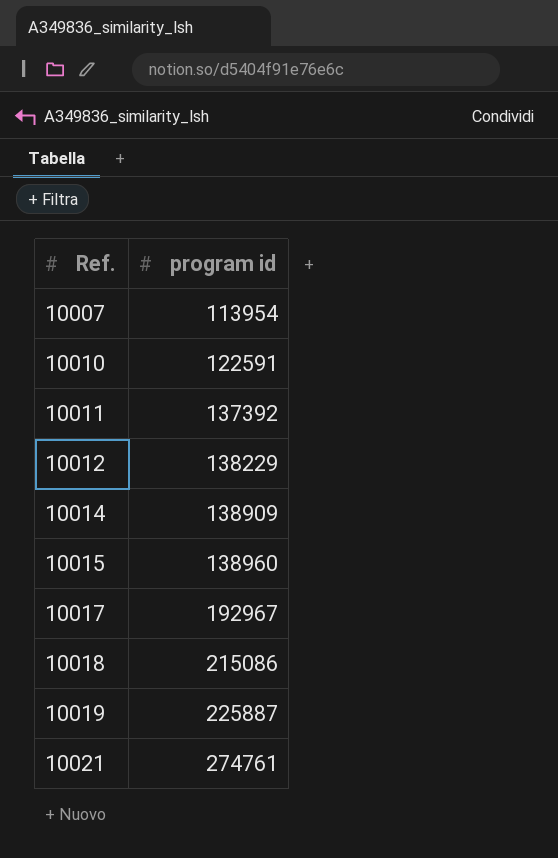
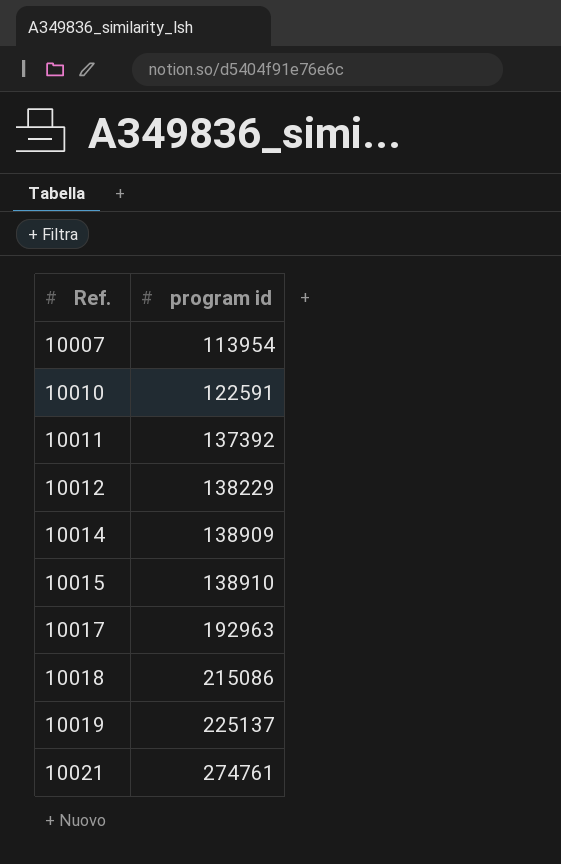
10015 | program id: 138960 -> 138910
10017 | program id: 192967 -> 192963
10019 | program id: 225887 -> 225137

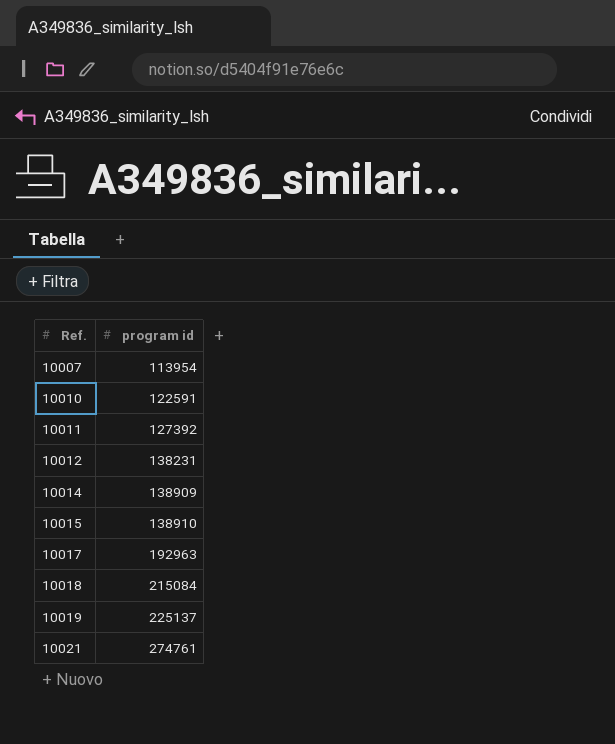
10011 | program id: 137392 -> 127392
10012 | program id: 138229 -> 138231
10018 | program id: 215086 -> 215084

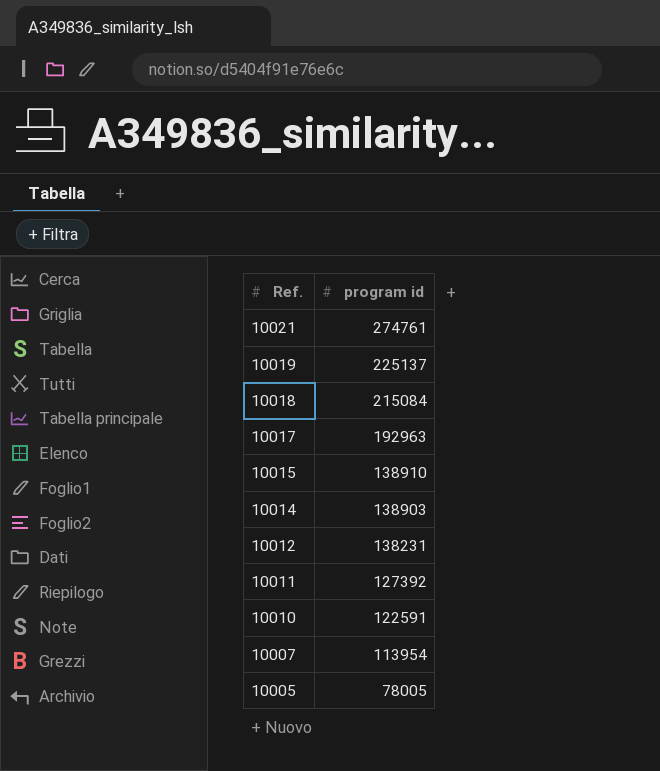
row order: Ref. ascending -> Ref. descending
10014 | program id: 138909 -> 138903
row 10005: none -> 78005

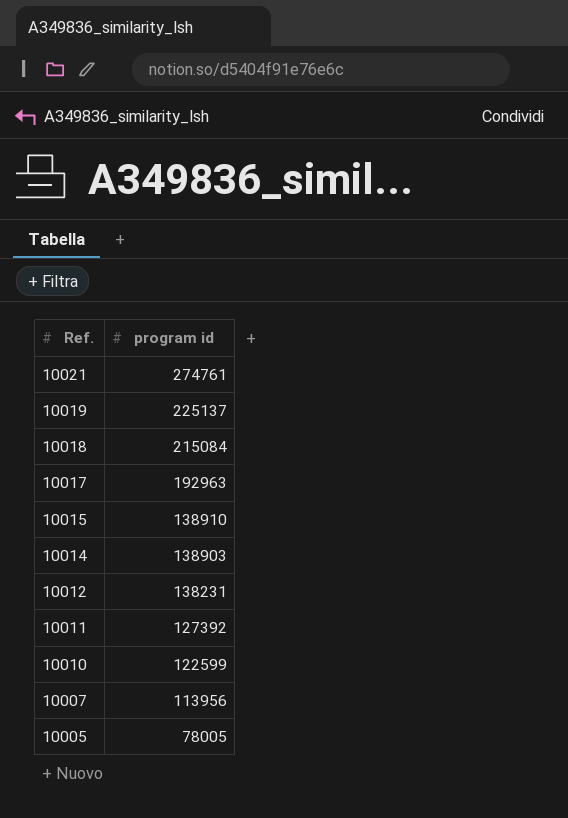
10010 | program id: 122591 -> 122599
10007 | program id: 113954 -> 113956

